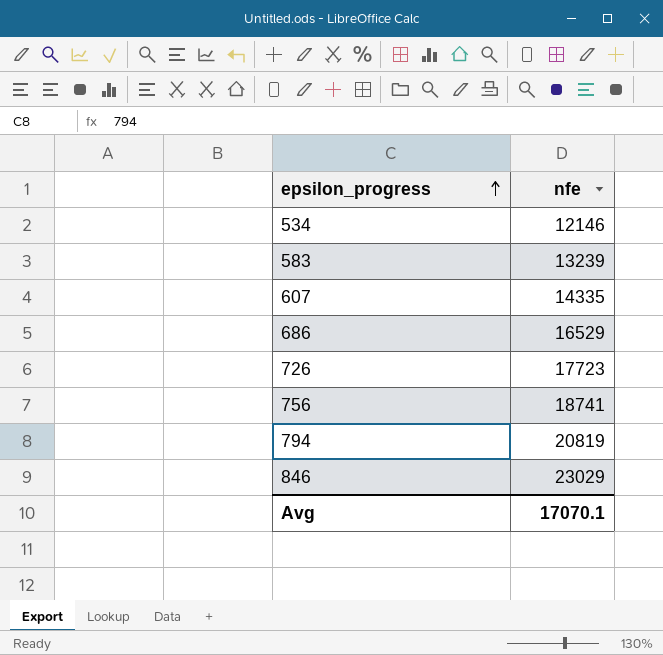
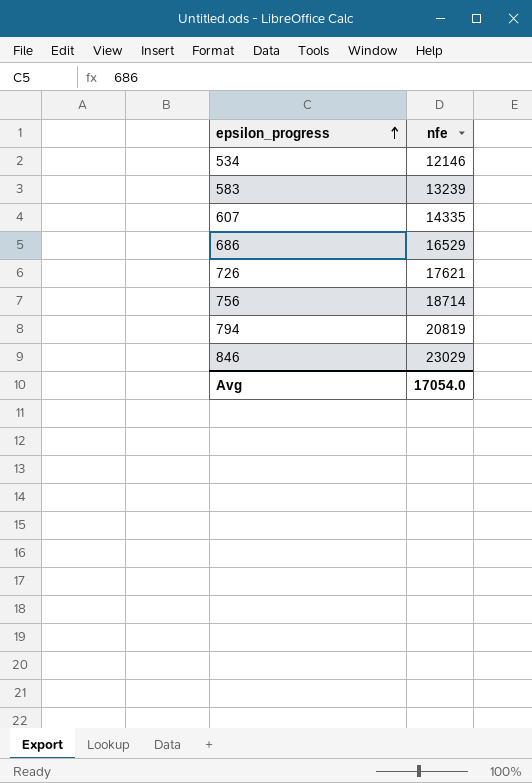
726 | nfe: 17723 -> 17621
756 | nfe: 18741 -> 18714
Avg | nfe: 17070.1 -> 17054.0

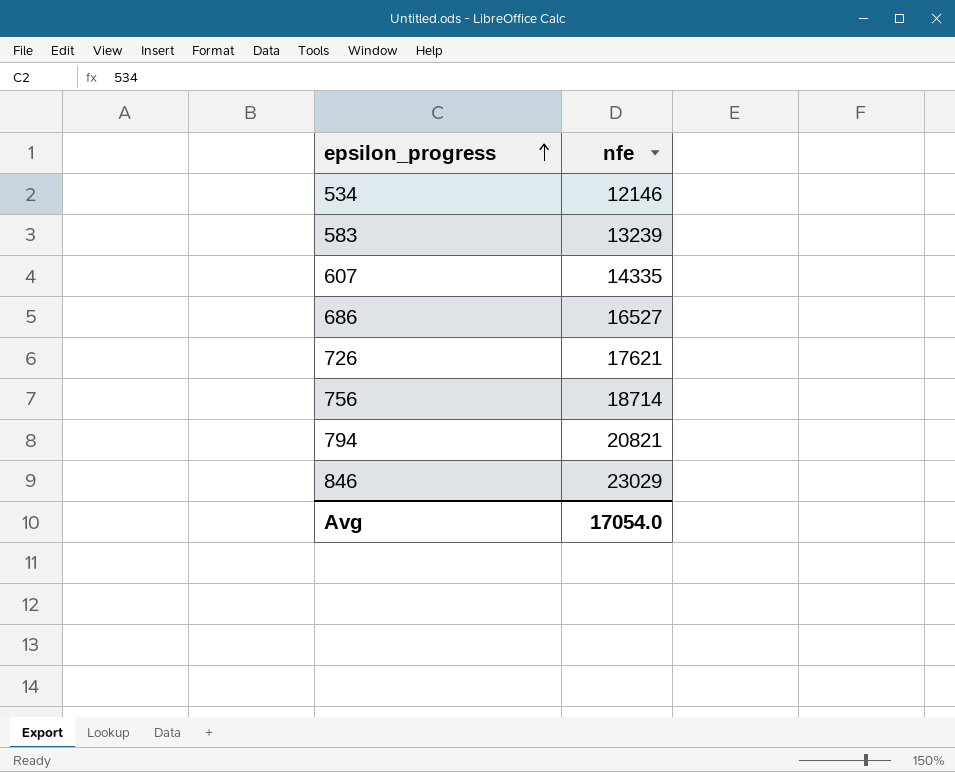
686 | nfe: 16529 -> 16527
794 | nfe: 20819 -> 20821

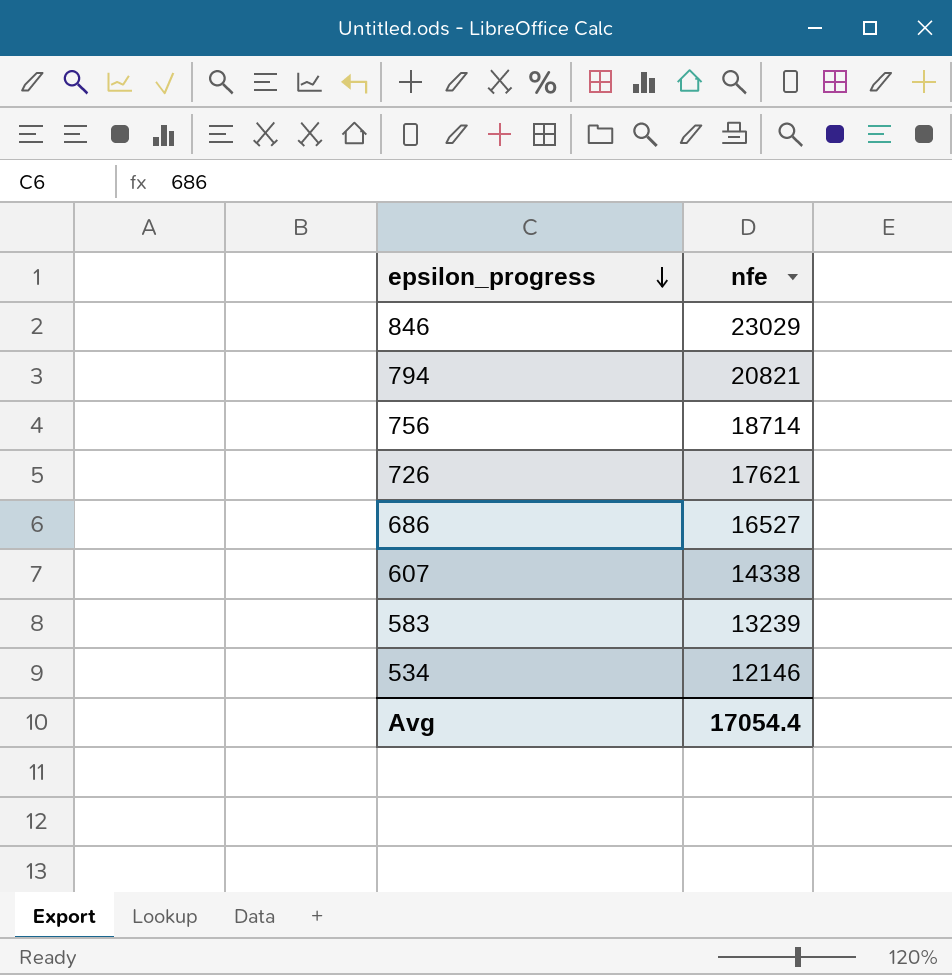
row order: epsilon_progress ascending -> epsilon_progress descending
607 | nfe: 14335 -> 14338
Avg | nfe: 17054.0 -> 17054.4

